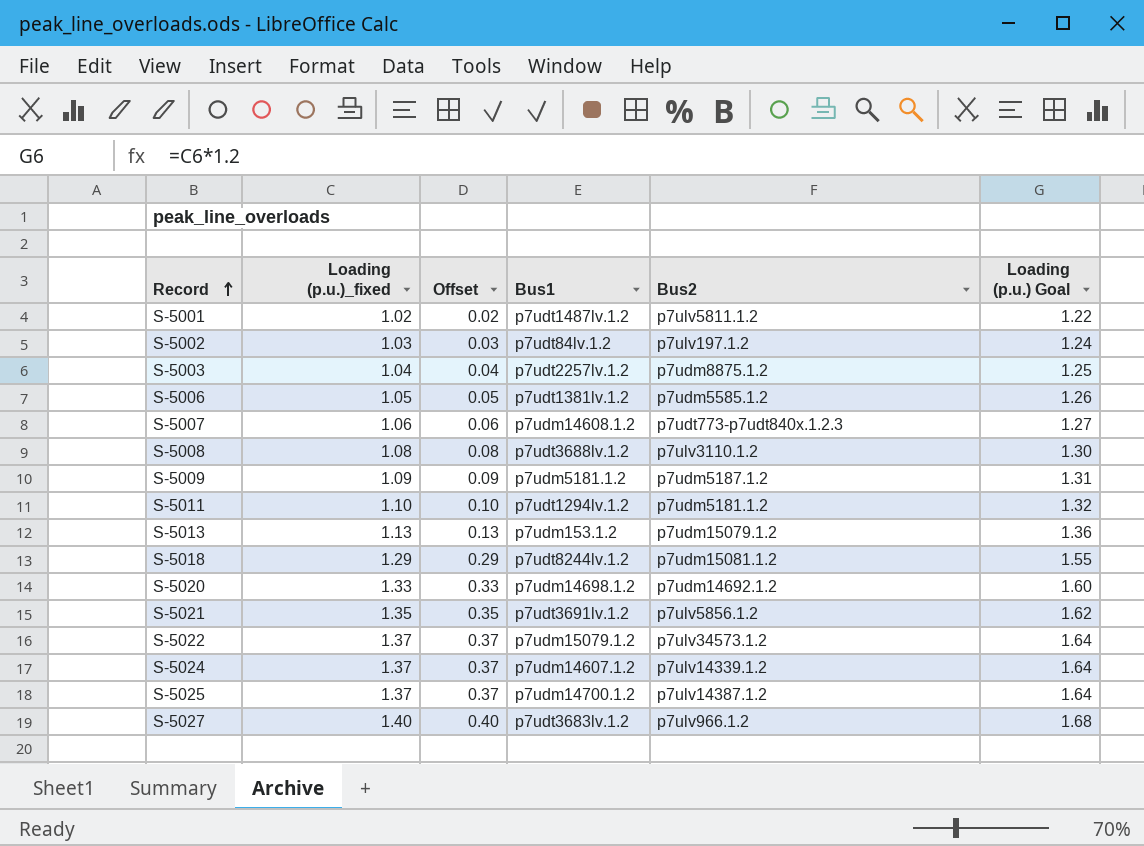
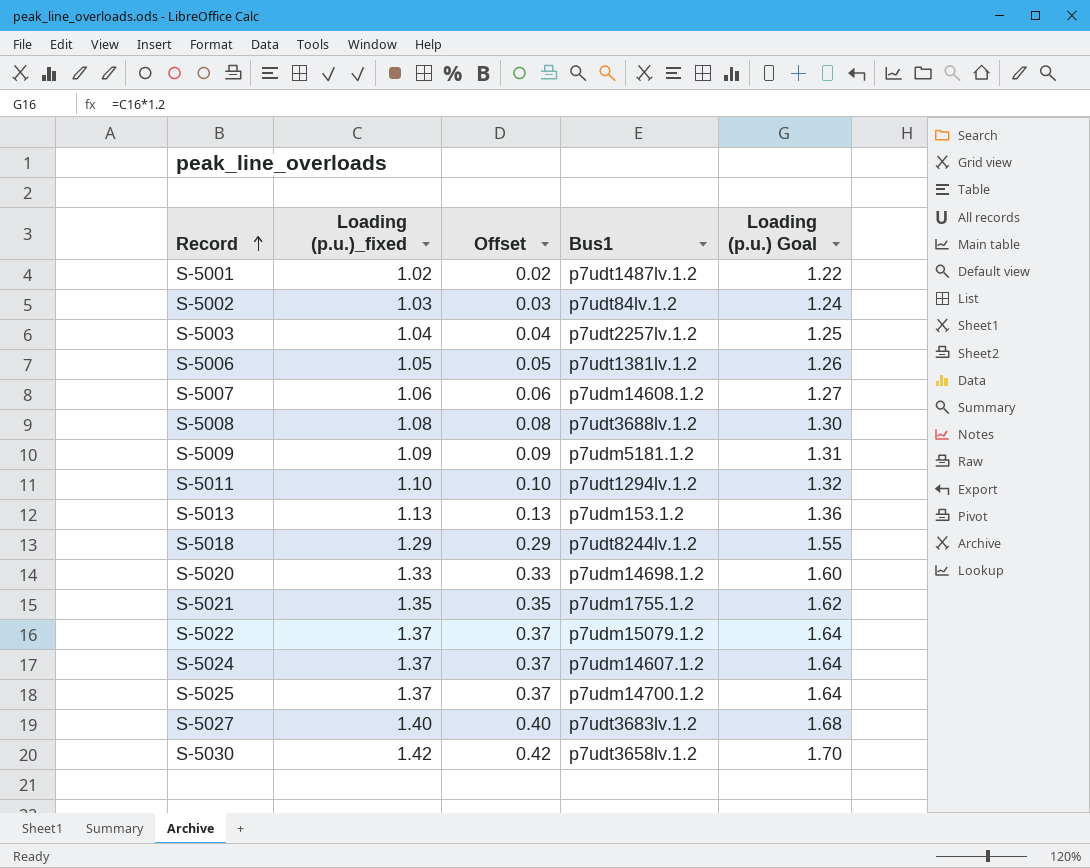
column Bus2 | position: 5 -> none
S-5021 | Bus1: p7udt3691lv.1.2 -> p7udm1755.1.2
row S-5030: none -> 1.42 | 0.42 | p7udt3658lv.1.2 | 1.70

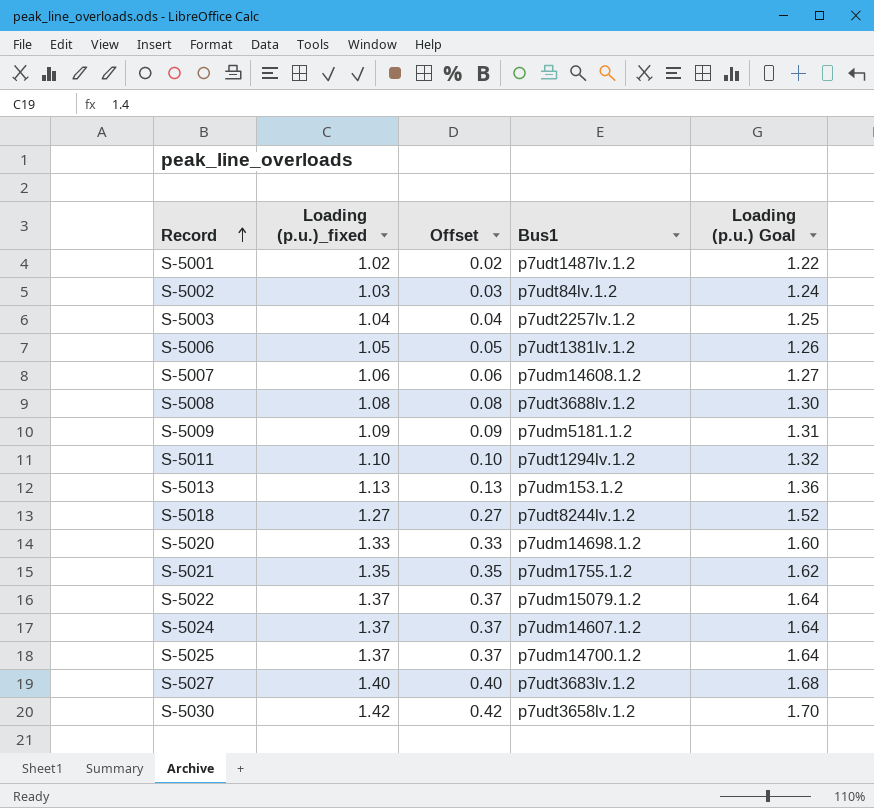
S-5018 | Loading (p.u.)_fixed: 1.29 -> 1.27
S-5018 | Offset: 0.29 -> 0.27
S-5018 | Loading (p.u.) Goal: 1.55 -> 1.52

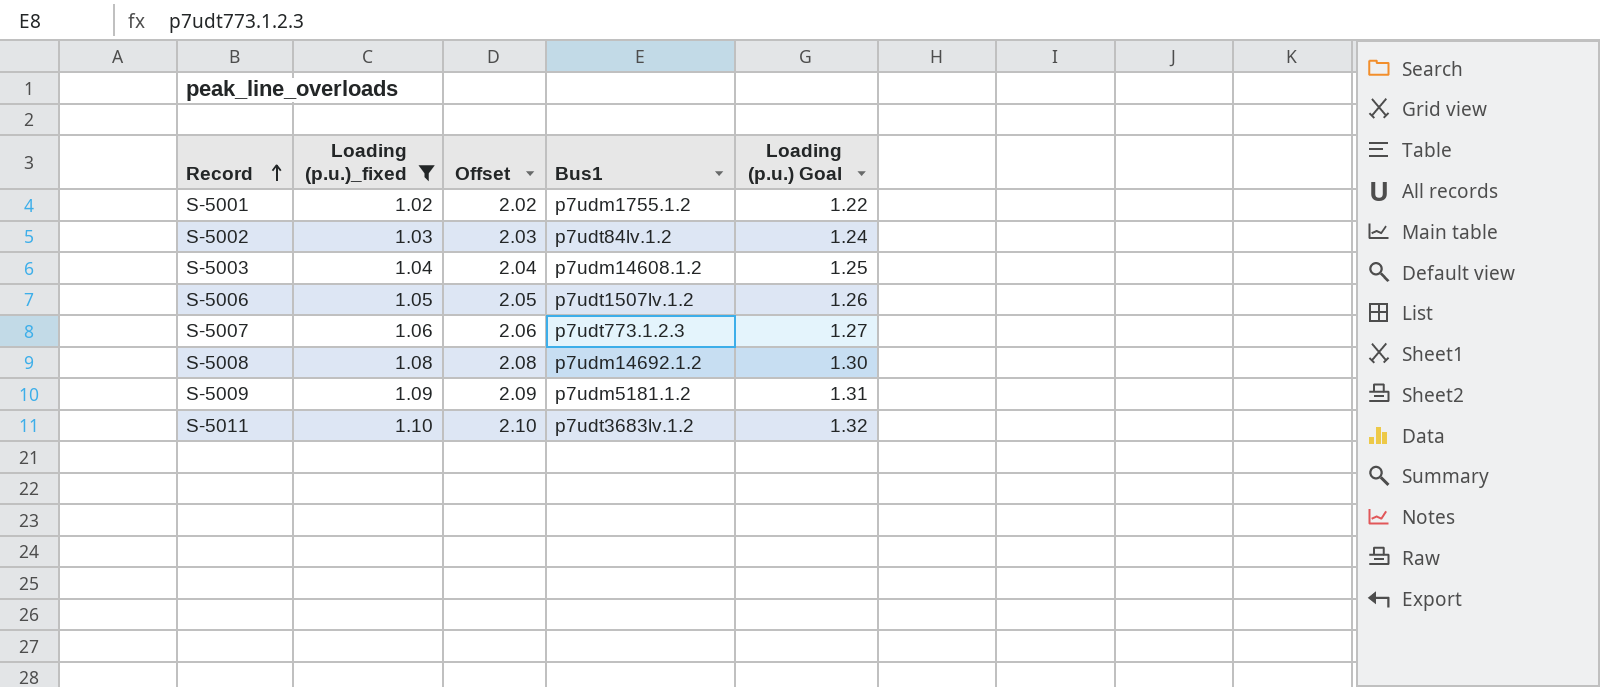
filter: none -> Loading (p.u.)_fixed <= 1.10
column Offset | formula: [Loading (p.u.)_fixed] - 1 -> [Loading (p.u.)_fixed] + 1
S-5001 | Bus1: p7udt1487lv.1.2 -> p7udm1755.1.2
S-5003 | Bus1: p7udt2257lv.1.2 -> p7udm14608.1.2
S-5006 | Bus1: p7udt1381lv.1.2 -> p7udt1507lv.1.2
S-5007 | Bus1: p7udm14608.1.2 -> p7udt773.1.2.3
S-5008 | Bus1: p7udt3688lv.1.2 -> p7udm14692.1.2
S-5011 | Bus1: p7udt1294lv.1.2 -> p7udt3683lv.1.2

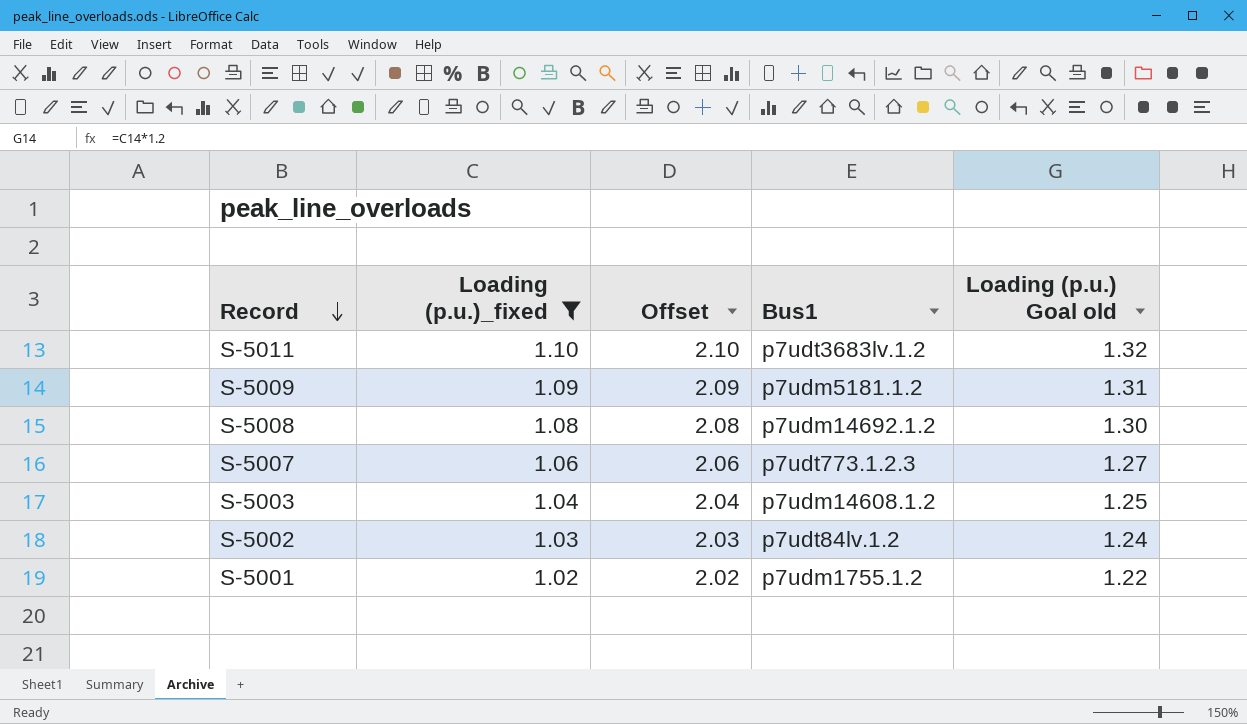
row order: Record ascending -> Record descending
column name: Loading (p.u.) Goal -> Loading (p.u.) Goal old
row S-5006: 1.05 | 2.05 | p7udt1507lv.1.2 | 1.26 -> none

